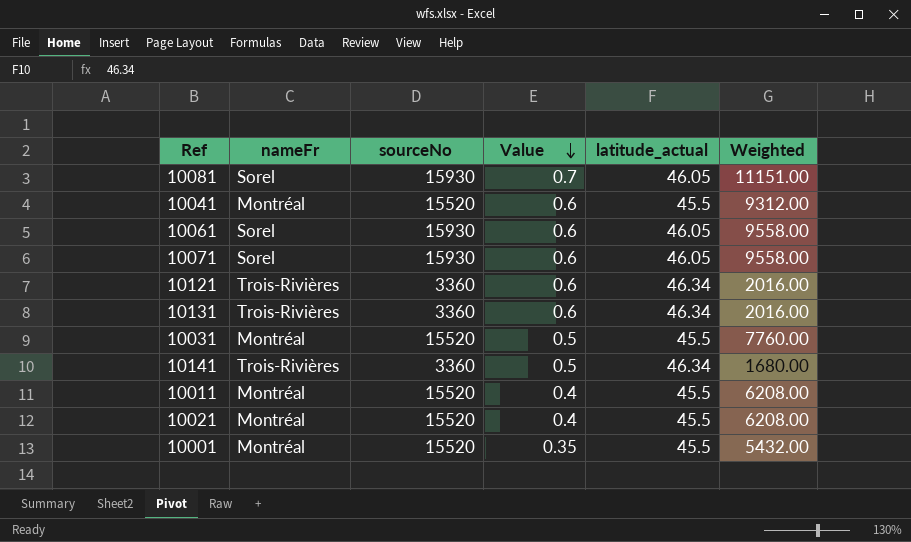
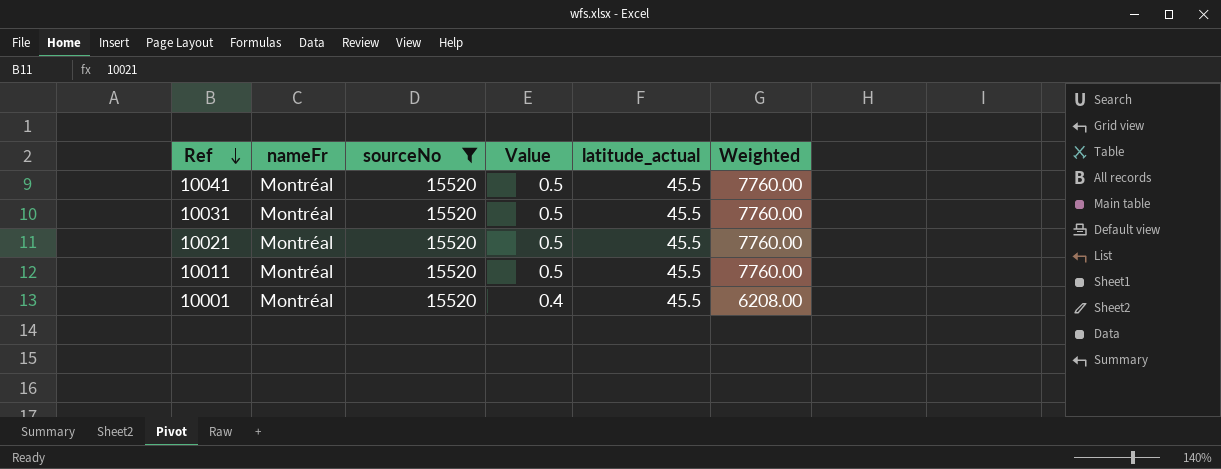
filter: none -> sourceNo = 15520
row order: Value descending -> Ref descending
10041 | Value: 0.6 -> 0.5
10041 | Weighted: 9312.00 -> 7760.00
10021 | Value: 0.4 -> 0.5
10021 | Weighted: 6208.00 -> 7760.00
10011 | Value: 0.4 -> 0.5
10011 | Weighted: 6208.00 -> 7760.00
10001 | Value: 0.35 -> 0.4
10001 | Weighted: 5432.00 -> 6208.00

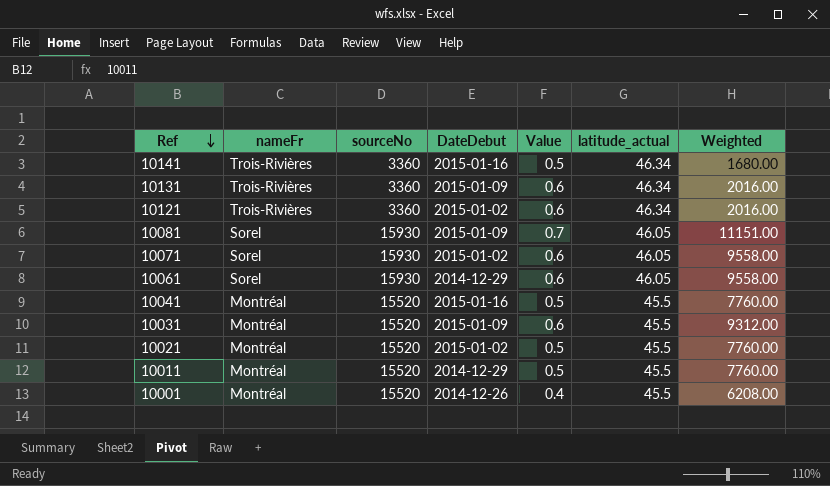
filter: sourceNo = 15520 -> none
column DateDebut | position: none -> 4
10031 | Value: 0.5 -> 0.6
10031 | Weighted: 7760.00 -> 9312.00

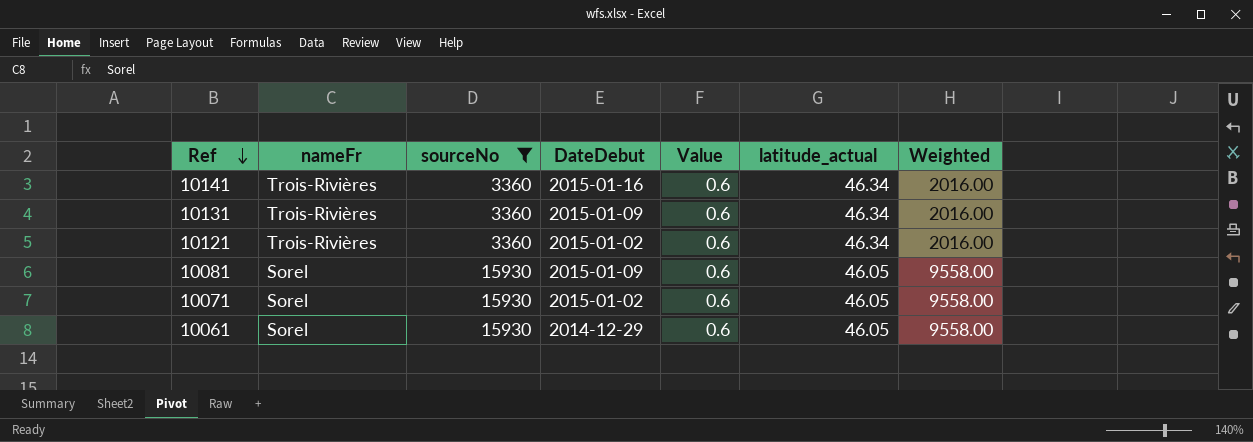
filter: none -> sourceNo != 15520
10141 | Value: 0.5 -> 0.6
10141 | Weighted: 1680.00 -> 2016.00
10081 | Value: 0.7 -> 0.6
10081 | Weighted: 11151.00 -> 9558.00

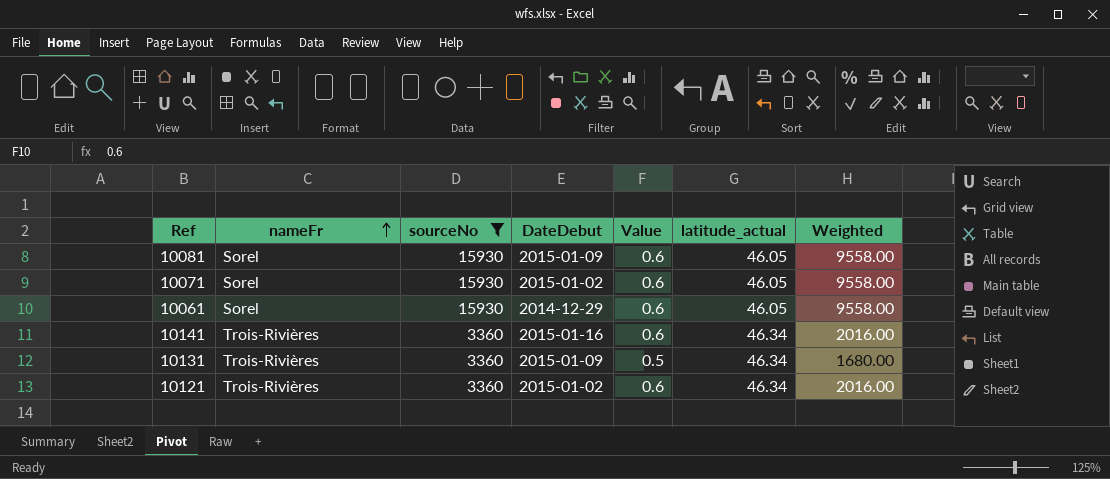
row order: Ref descending -> nameFr ascending
10131 | Value: 0.6 -> 0.5
10131 | Weighted: 2016.00 -> 1680.00

